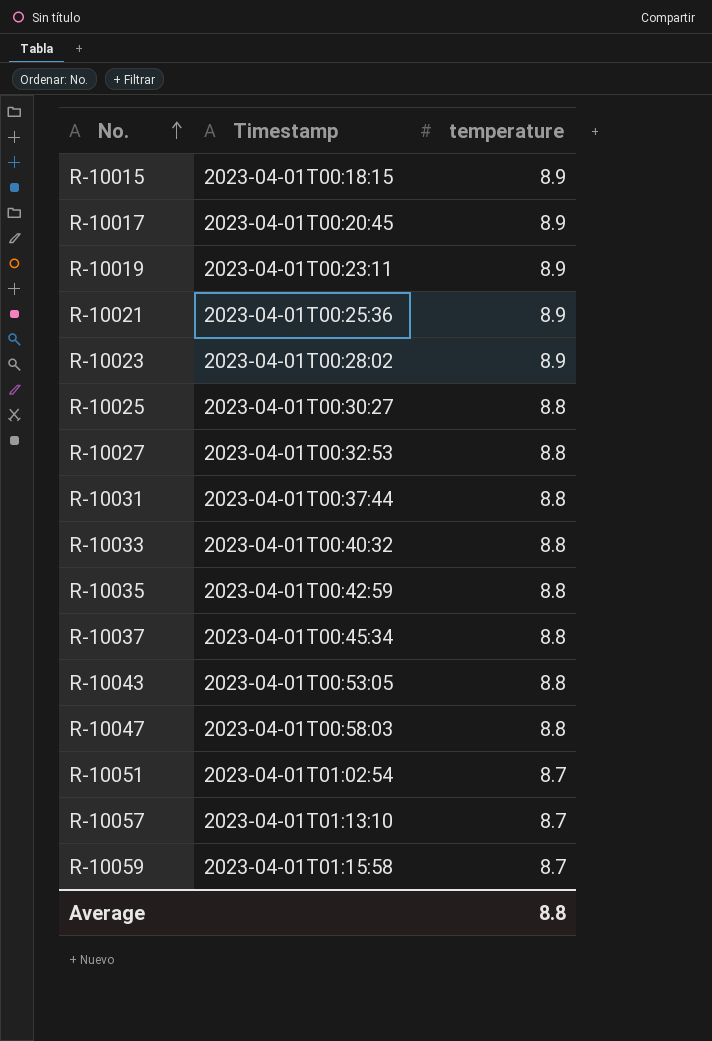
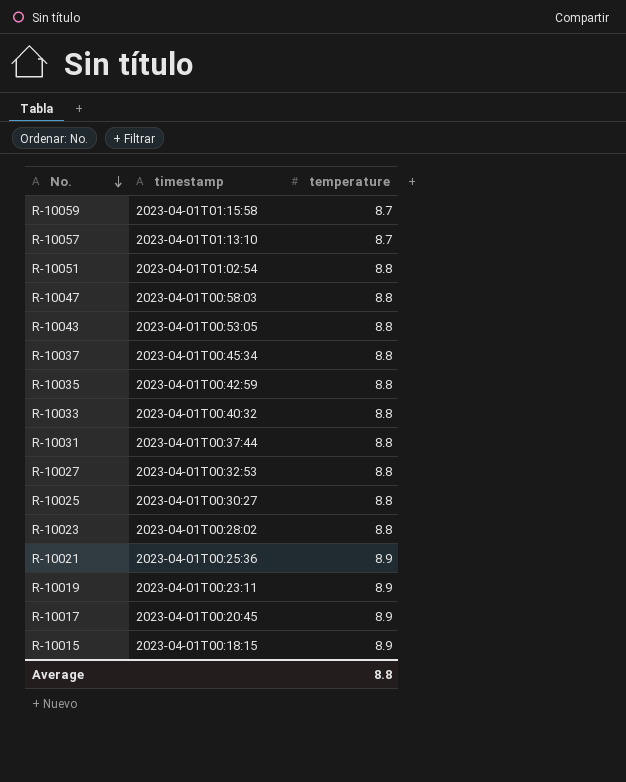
row order: No. ascending -> No. descending
column name: Timestamp -> timestamp
R-10051 | temperature: 8.7 -> 8.8
R-10023 | temperature: 8.9 -> 8.8

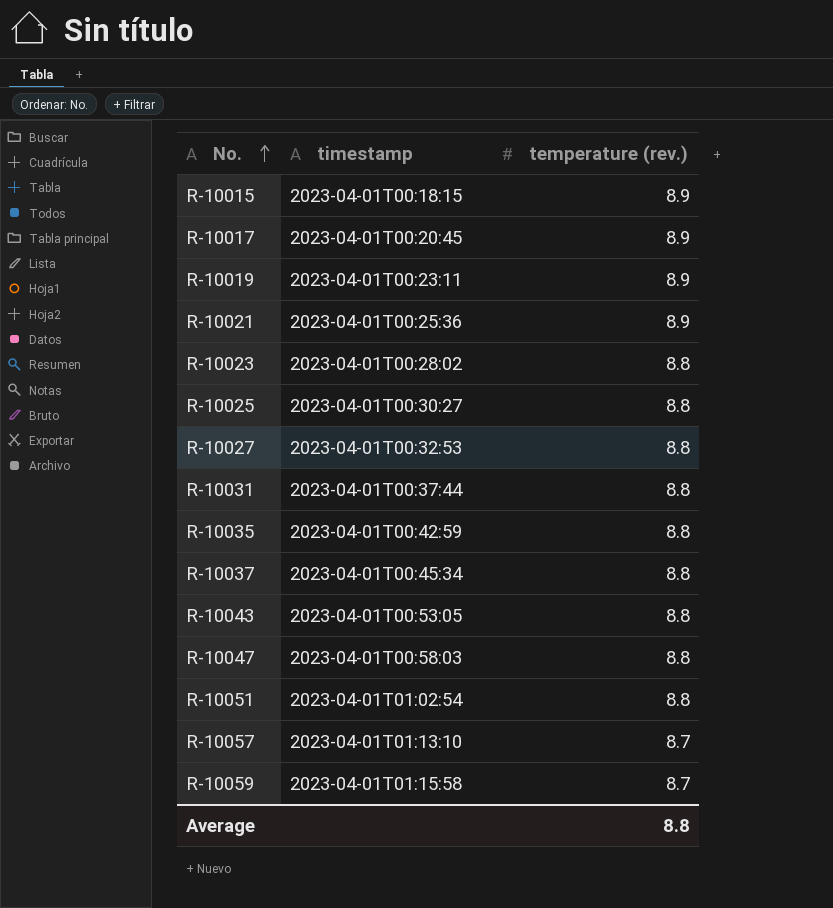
row order: No. descending -> No. ascending
column name: temperature -> temperature (rev.)
row R-10033: 2023-04-01T00:40:32 | 8.8 -> none

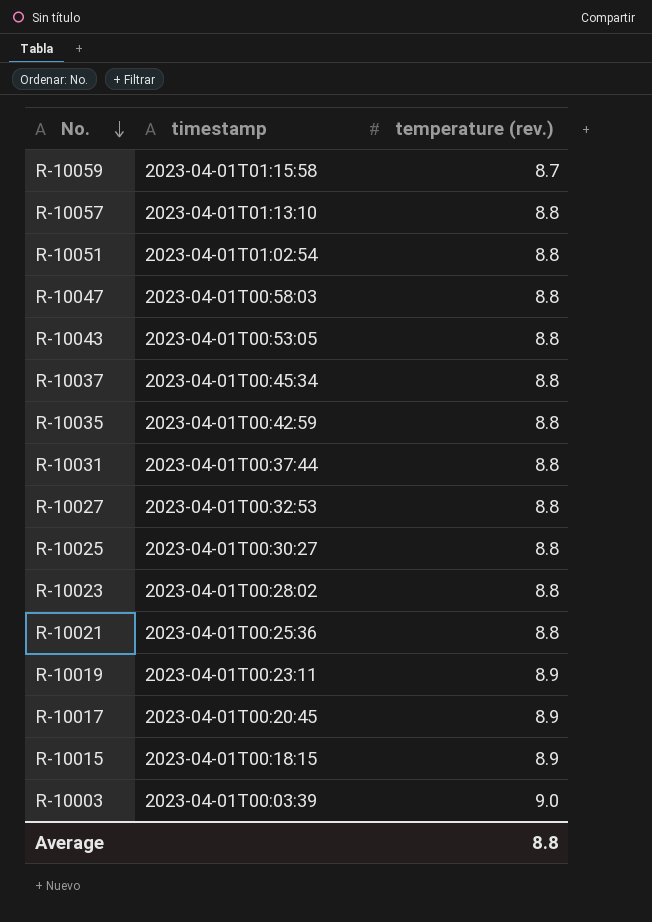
row order: No. ascending -> No. descending
R-10057 | temperature (rev.): 8.7 -> 8.8
R-10021 | temperature (rev.): 8.9 -> 8.8
row R-10003: none -> 2023-04-01T00:03:39 | 9.0

